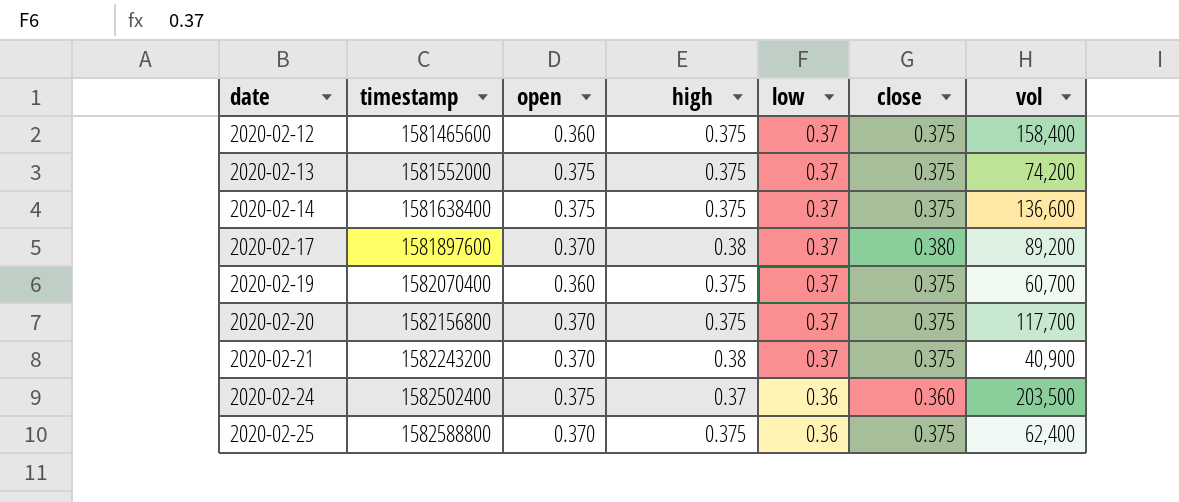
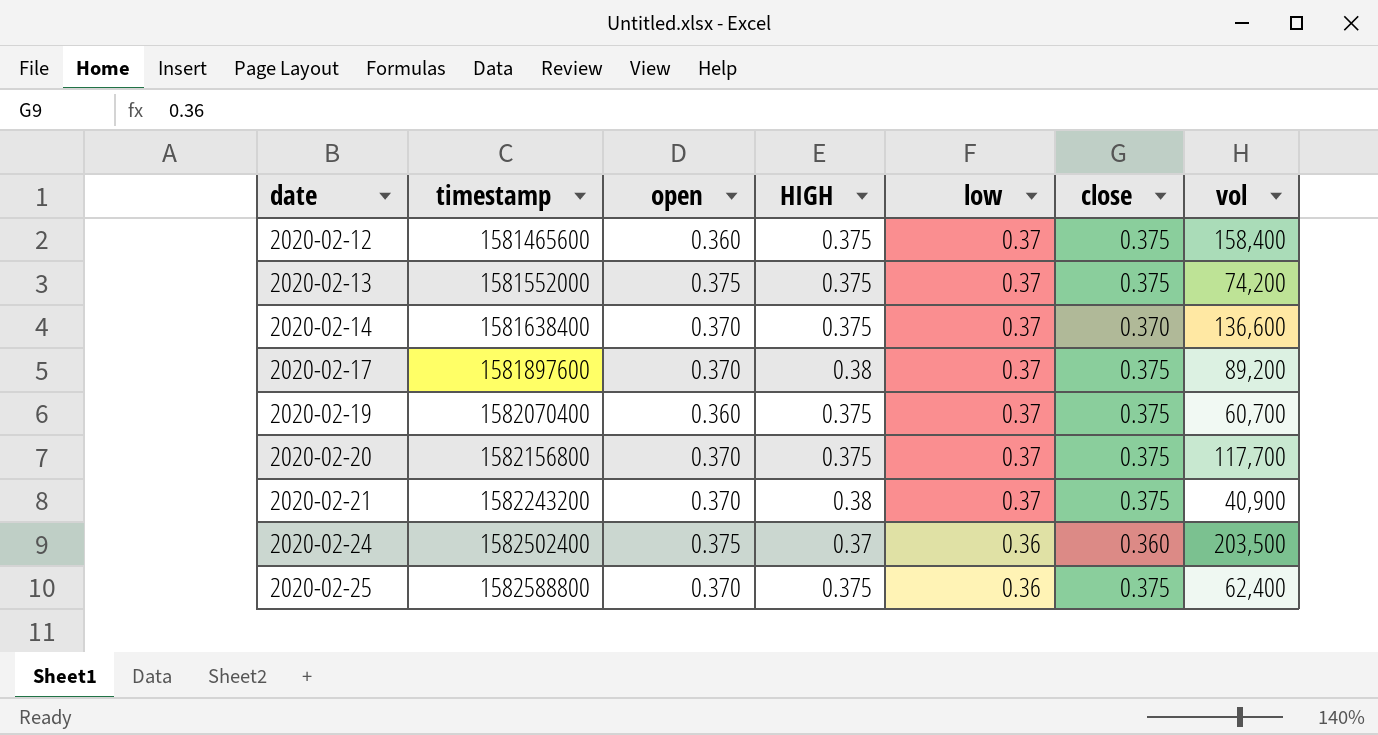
column name: high -> HIGH
2020-02-14 | open: 0.375 -> 0.370
2020-02-14 | close: 0.375 -> 0.370
2020-02-17 | close: 0.380 -> 0.375

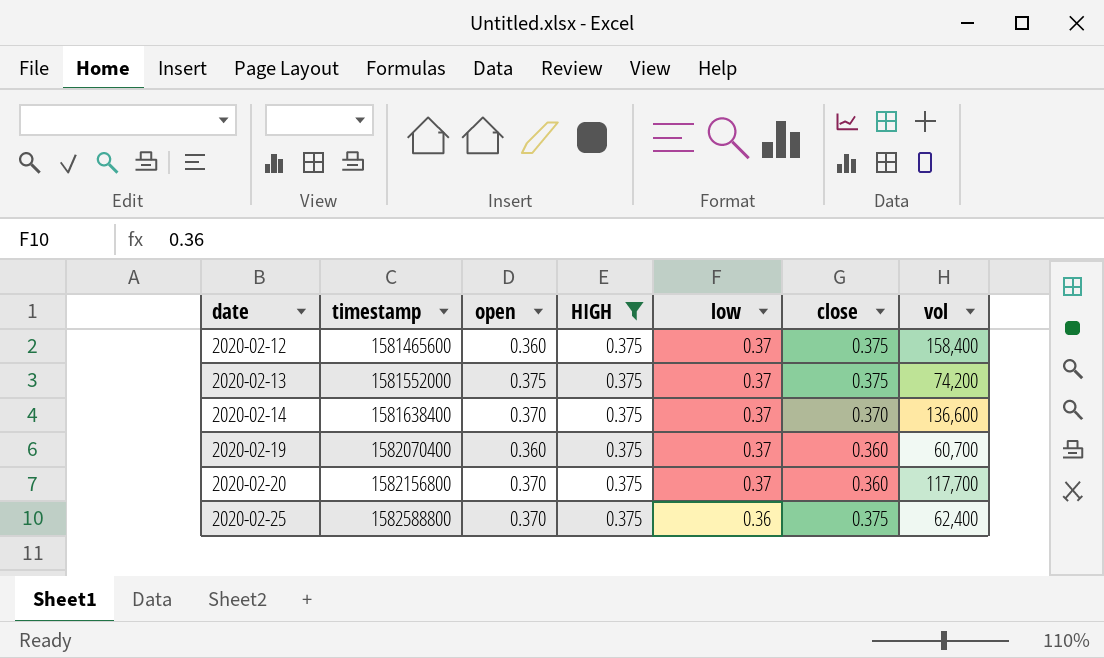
filter: none -> HIGH = 0.375
2020-02-19 | close: 0.375 -> 0.360
2020-02-20 | close: 0.375 -> 0.360

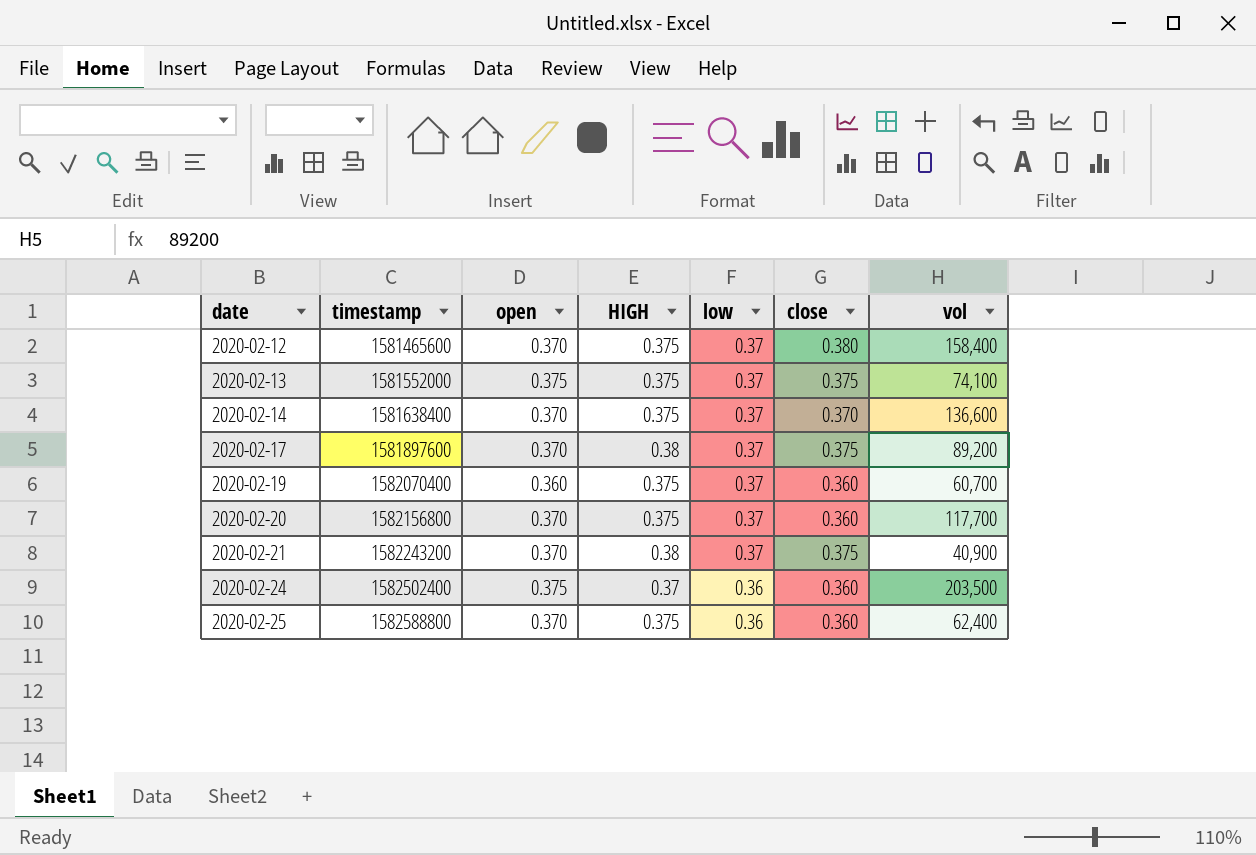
filter: HIGH = 0.375 -> none
2020-02-12 | open: 0.360 -> 0.370
2020-02-12 | close: 0.375 -> 0.380
2020-02-13 | vol: 74,200 -> 74,100
2020-02-25 | close: 0.375 -> 0.360

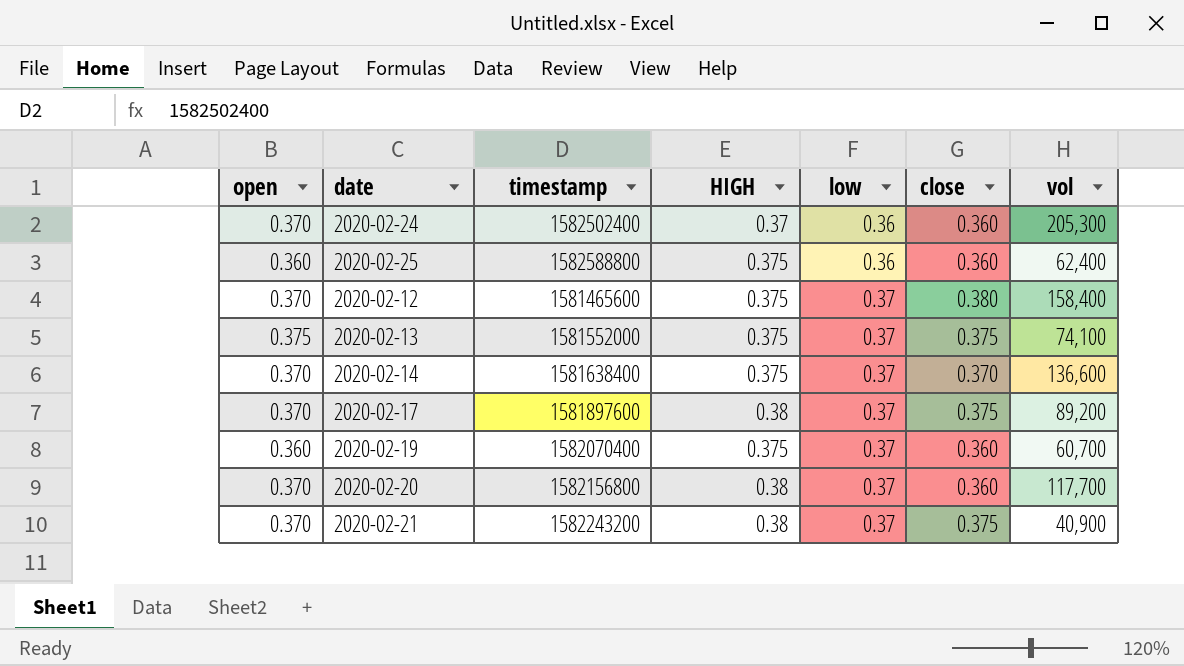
row order: date ascending -> low ascending
column open | position: 3 -> 1
2020-02-24 | open: 0.375 -> 0.370
2020-02-24 | vol: 203,500 -> 205,300
2020-02-25 | open: 0.370 -> 0.360
2020-02-20 | HIGH: 0.375 -> 0.38

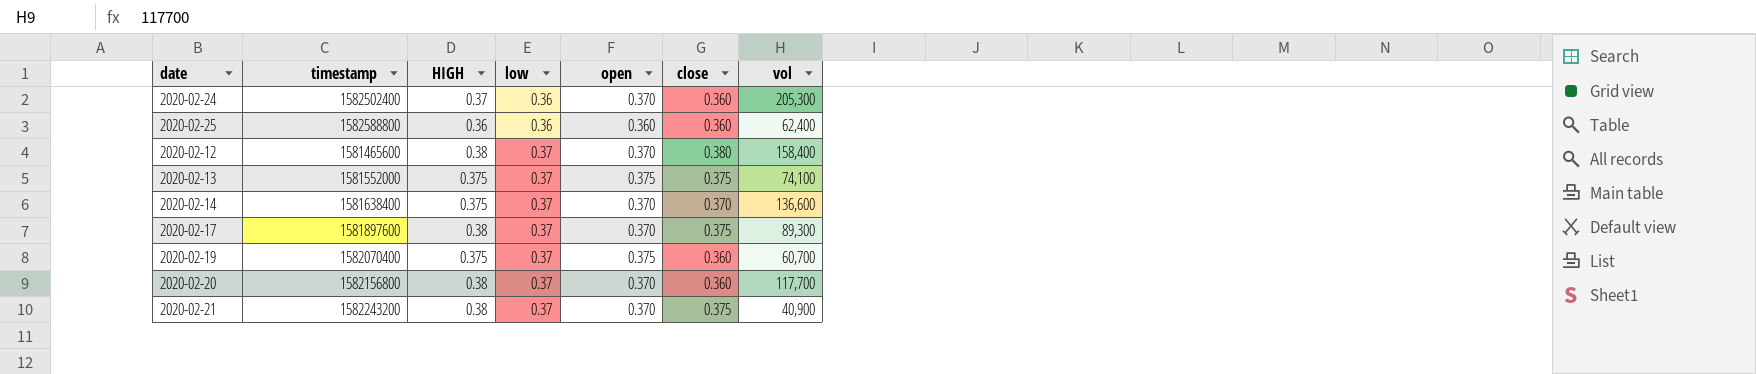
column open | position: 1 -> 5
2020-02-25 | HIGH: 0.375 -> 0.36
2020-02-12 | HIGH: 0.375 -> 0.38
2020-02-17 | vol: 89,200 -> 89,300
2020-02-19 | open: 0.360 -> 0.375

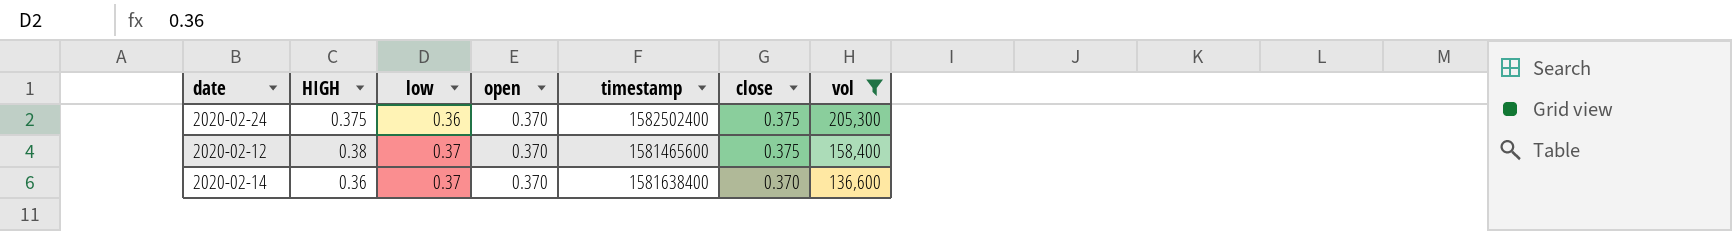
filter: none -> vol >= 136,600
column timestamp | position: 2 -> 5
2020-02-24 | HIGH: 0.37 -> 0.375
2020-02-24 | close: 0.360 -> 0.375
2020-02-12 | close: 0.380 -> 0.375
2020-02-14 | HIGH: 0.375 -> 0.36

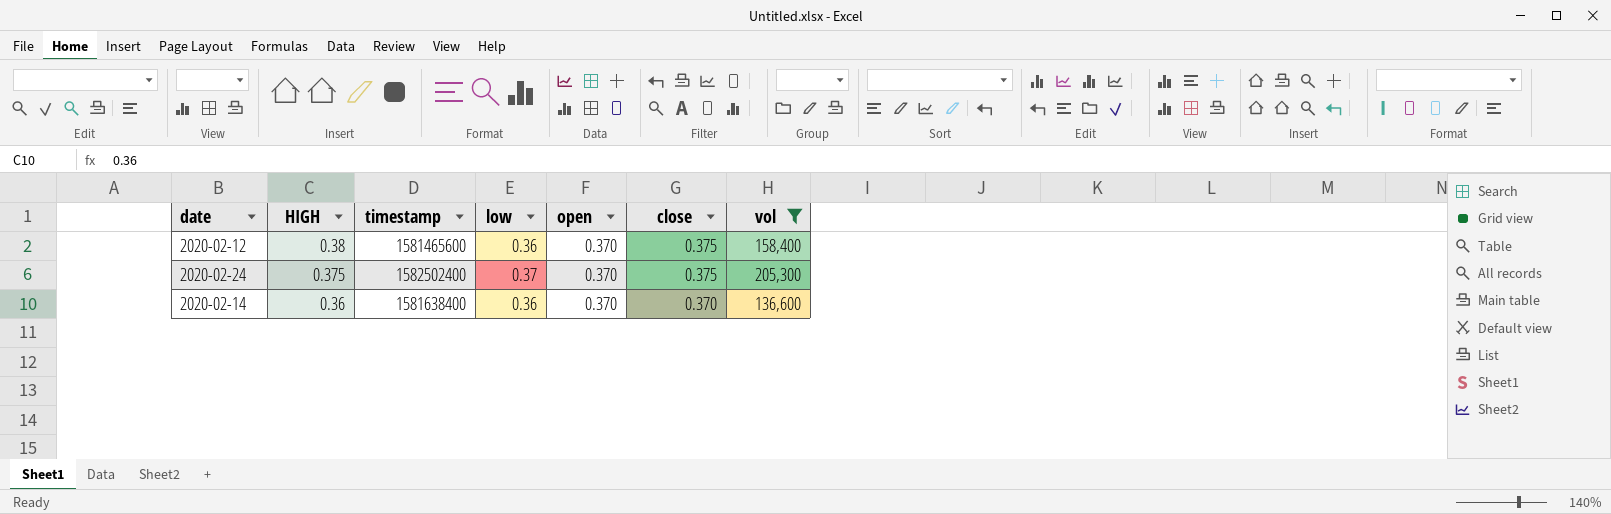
row order: low ascending -> HIGH descending
column timestamp | position: 5 -> 3
2020-02-12 | low: 0.37 -> 0.36
2020-02-24 | low: 0.36 -> 0.37
2020-02-14 | low: 0.37 -> 0.36

